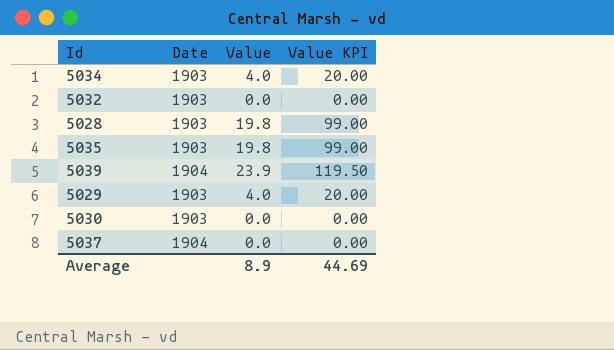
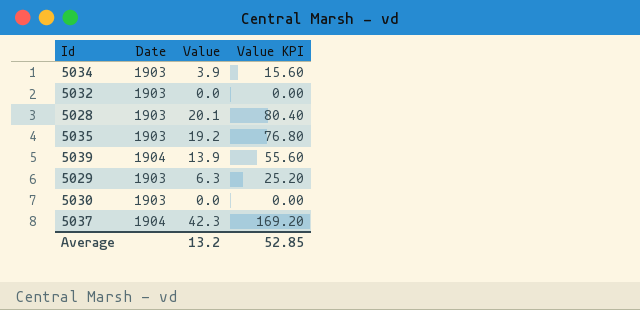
column Value KPI | formula: [Value] * 5 -> [Value] * 4
5034 | Value: 4.0 -> 3.9
5028 | Value: 19.8 -> 20.1
5035 | Value: 19.8 -> 19.2
5039 | Value: 23.9 -> 13.9
5029 | Value: 4.0 -> 6.3
5037 | Value: 0.0 -> 42.3
Average | Value: 8.9 -> 13.2
Average | Value KPI: 44.69 -> 52.85

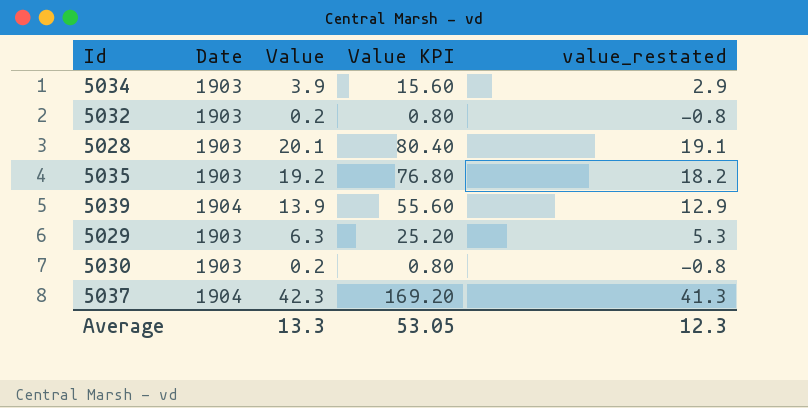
column value_restated | formula: none -> [Value] - 1
5032 | Value: 0.0 -> 0.2
5032 | Value KPI: 0.00 -> 0.80
5030 | Value: 0.0 -> 0.2
5030 | Value KPI: 0.00 -> 0.80
Average | Value: 13.2 -> 13.3
Average | Value KPI: 52.85 -> 53.05

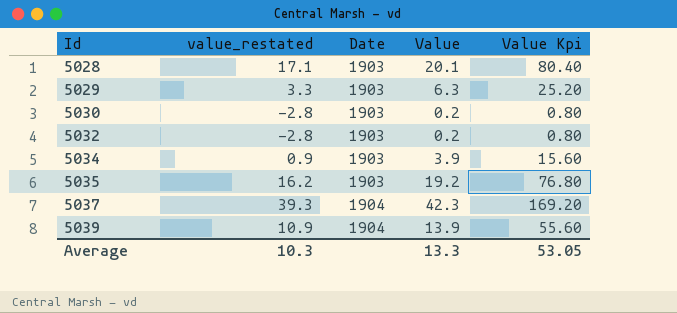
row order: none -> Id ascending
column value_restated | formula: [Value] - 1 -> [Value] - 3
column value_restated | position: 5 -> 2
column name: Value KPI -> Value Kpi
Average | value_restated: 12.3 -> 10.3

